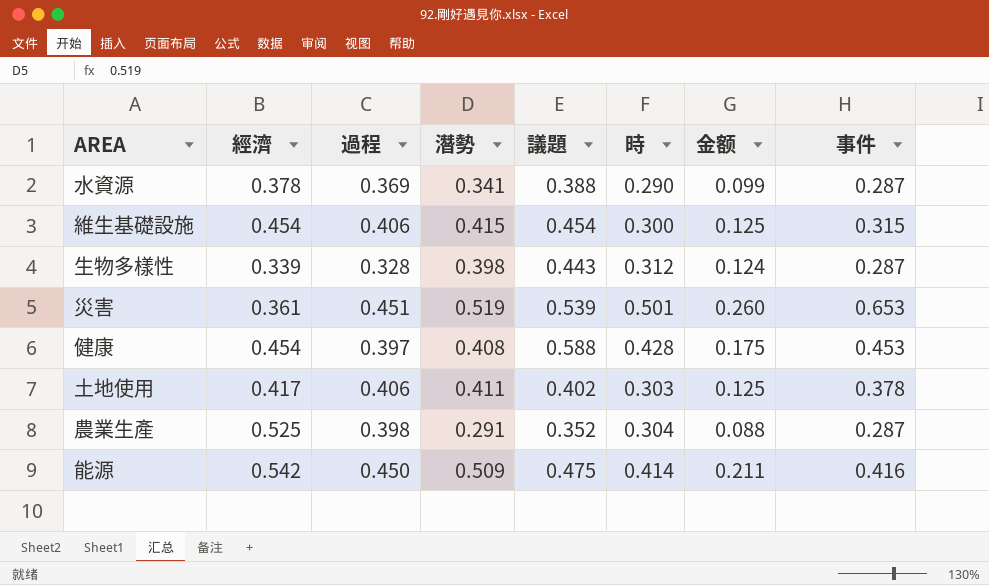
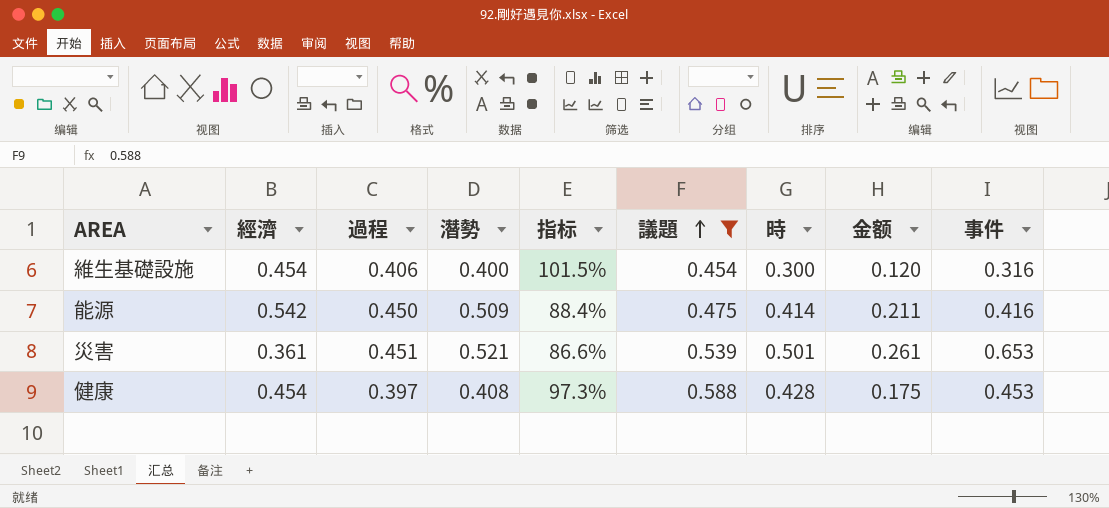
filter: none -> 議題 >= 0.454
row order: none -> 議題 ascending
column 指标 | formula: none -> [過程] / [潛勢]
維生基礎設施 | 潛勢: 0.415 -> 0.400
維生基礎設施 | 金额: 0.125 -> 0.120
維生基礎設施 | 事件: 0.315 -> 0.316
災害 | 潛勢: 0.519 -> 0.521
災害 | 金额: 0.260 -> 0.261

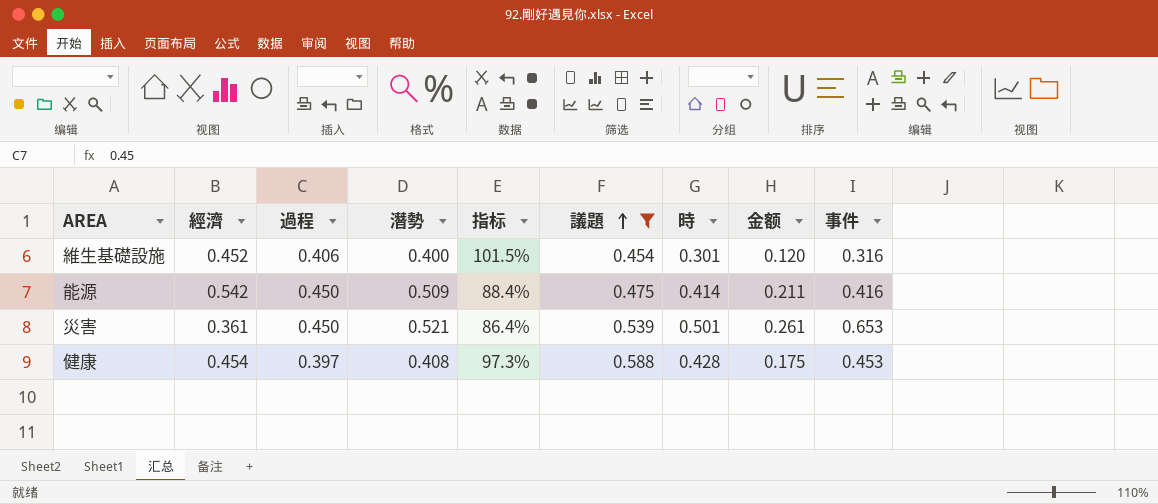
維生基礎設施 | 經濟: 0.454 -> 0.452
維生基礎設施 | 時: 0.300 -> 0.301
災害 | 過程: 0.451 -> 0.450
災害 | 指标: 86.6% -> 86.4%

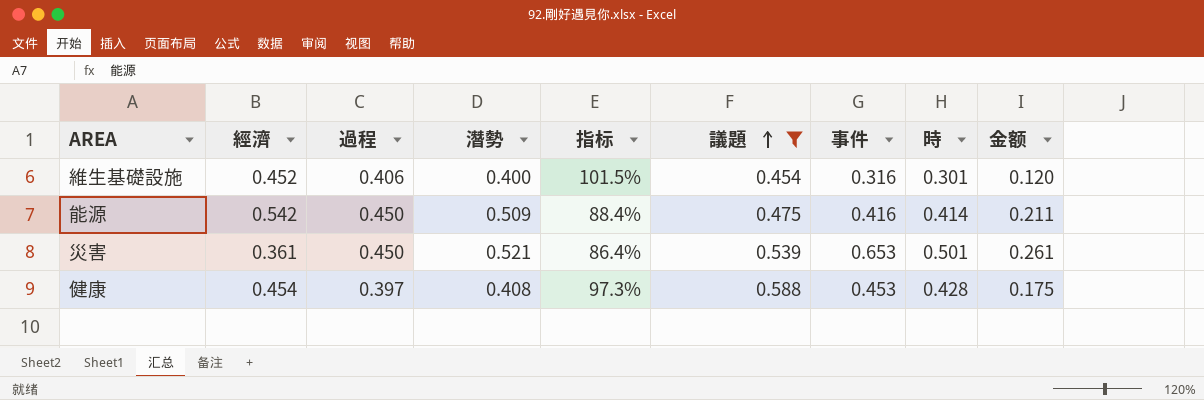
column 事件 | position: 9 -> 7

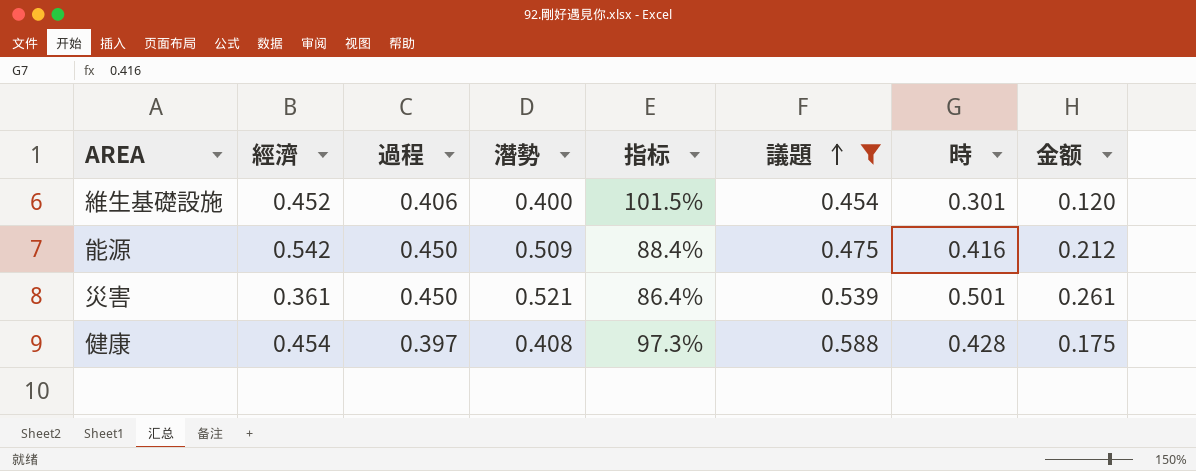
column 事件 | position: 7 -> none
能源 | 時: 0.414 -> 0.416
能源 | 金额: 0.211 -> 0.212

